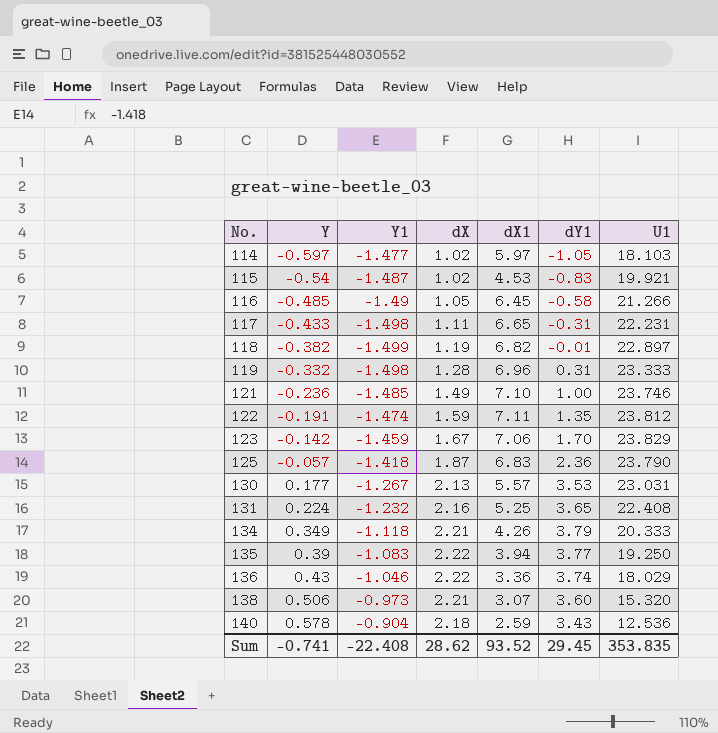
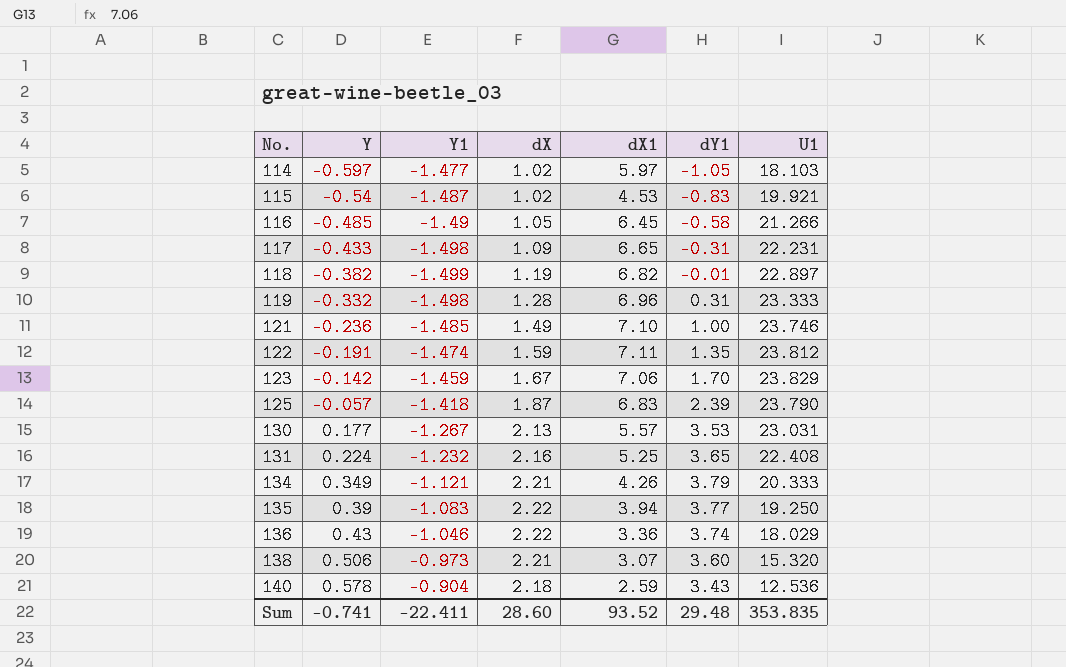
117 | dX: 1.11 -> 1.09
125 | dY1: 2.36 -> 2.39
134 | Y1: -1.118 -> -1.121
Sum | Y1: -22.408 -> -22.411
Sum | dX: 28.62 -> 28.60
Sum | dY1: 29.45 -> 29.48

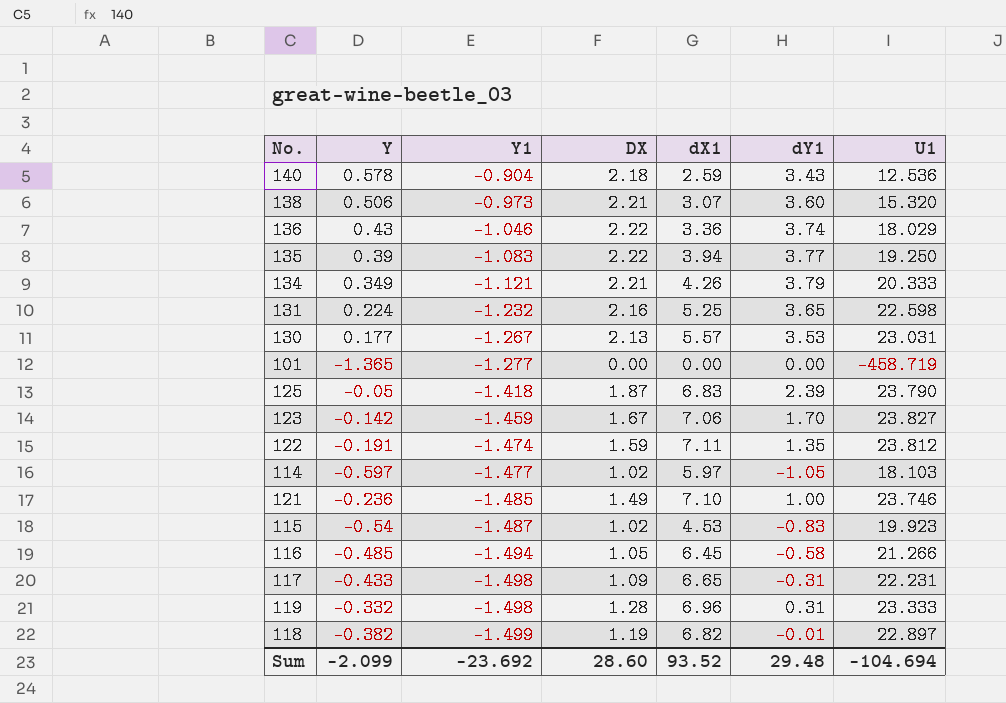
row order: No. ascending -> Y1 descending
column name: dX -> DX
131 | U1: 22.408 -> 22.598
row 101: none -> -1.365 | -1.277 | 0.00 | 0.00 | 0.00 | -458.719
125 | Y: -0.057 -> -0.05
123 | U1: 23.829 -> 23.827
115 | U1: 19.921 -> 19.923
116 | Y1: -1.49 -> -1.494
Sum | Y: -0.741 -> -2.099
Sum | Y1: -22.411 -> -23.692
Sum | U1: 353.835 -> -104.694

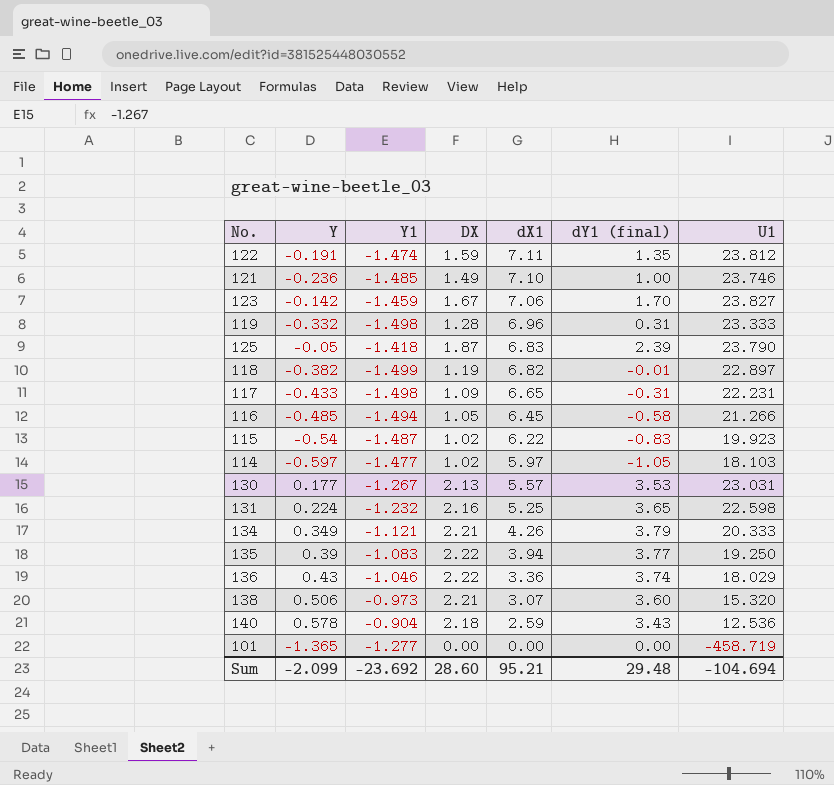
row order: Y1 descending -> dX1 descending
column name: dY1 -> dY1 (final)
115 | dX1: 4.53 -> 6.22
Sum | dX1: 93.52 -> 95.21

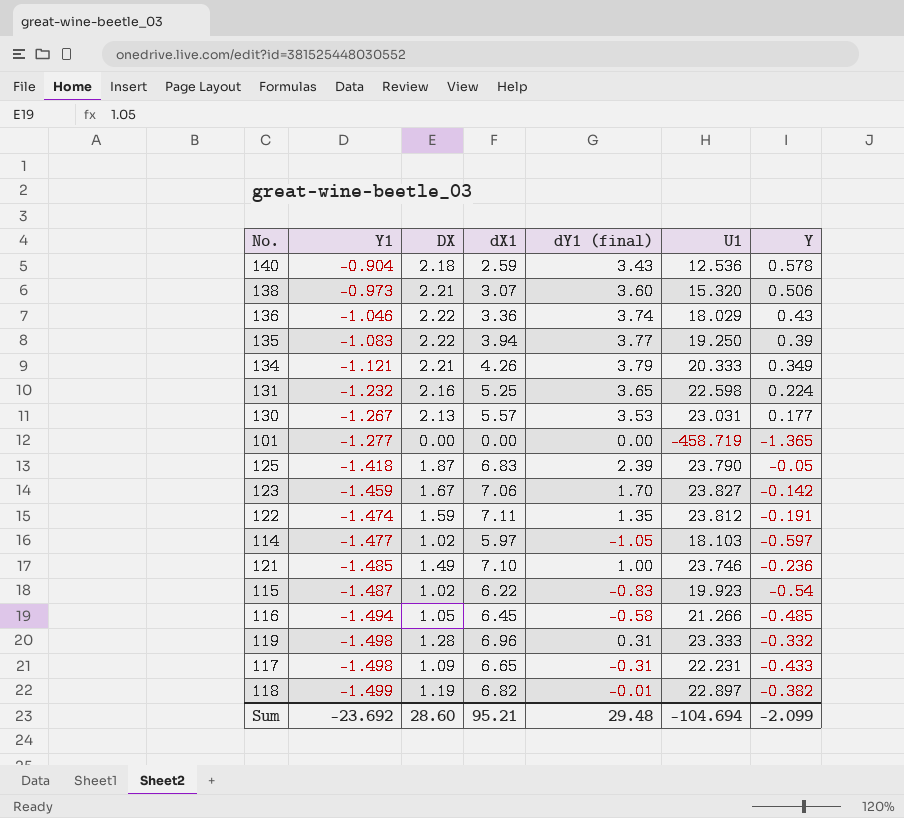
row order: dX1 descending -> Y1 descending
column Y | position: 2 -> 7

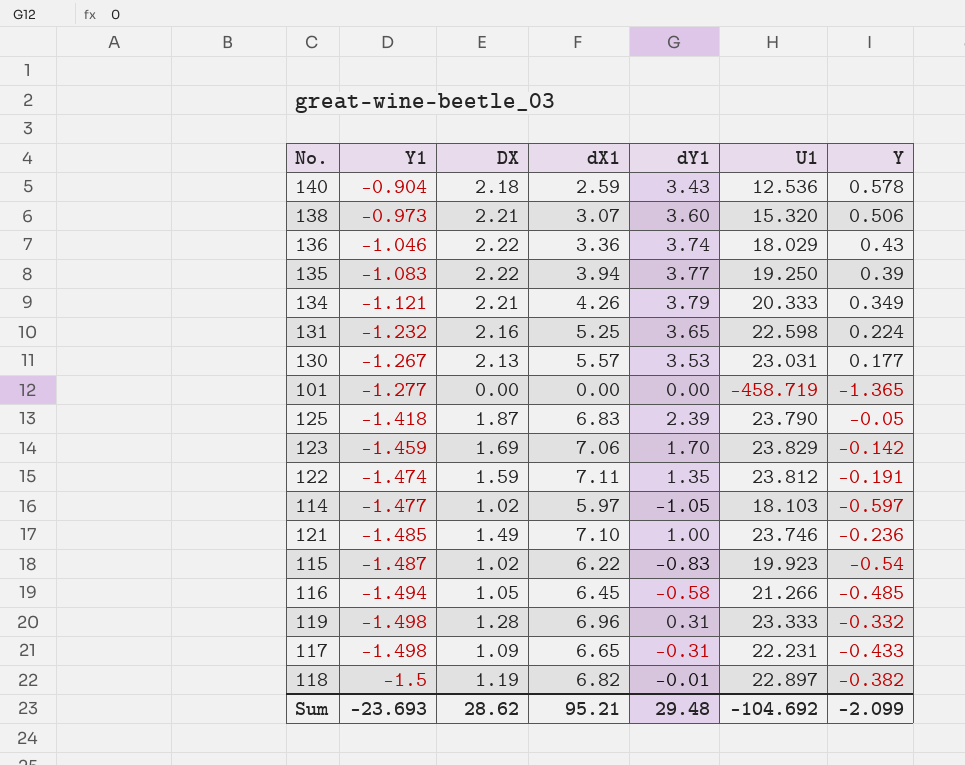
column name: dY1 (final) -> dY1
123 | DX: 1.67 -> 1.69
123 | U1: 23.827 -> 23.829
118 | Y1: -1.499 -> -1.5
Sum | Y1: -23.692 -> -23.693
Sum | DX: 28.60 -> 28.62
Sum | U1: -104.694 -> -104.692

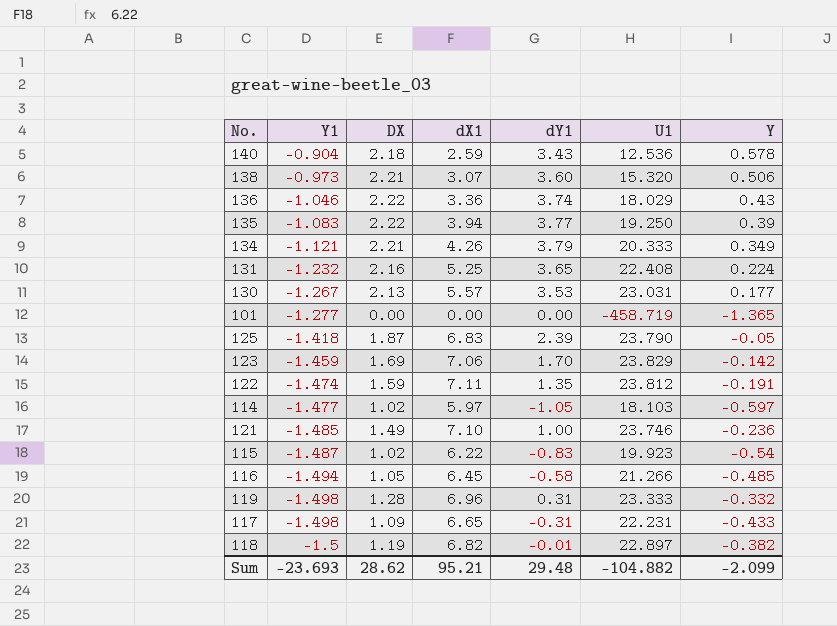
131 | U1: 22.598 -> 22.408
Sum | U1: -104.692 -> -104.882

